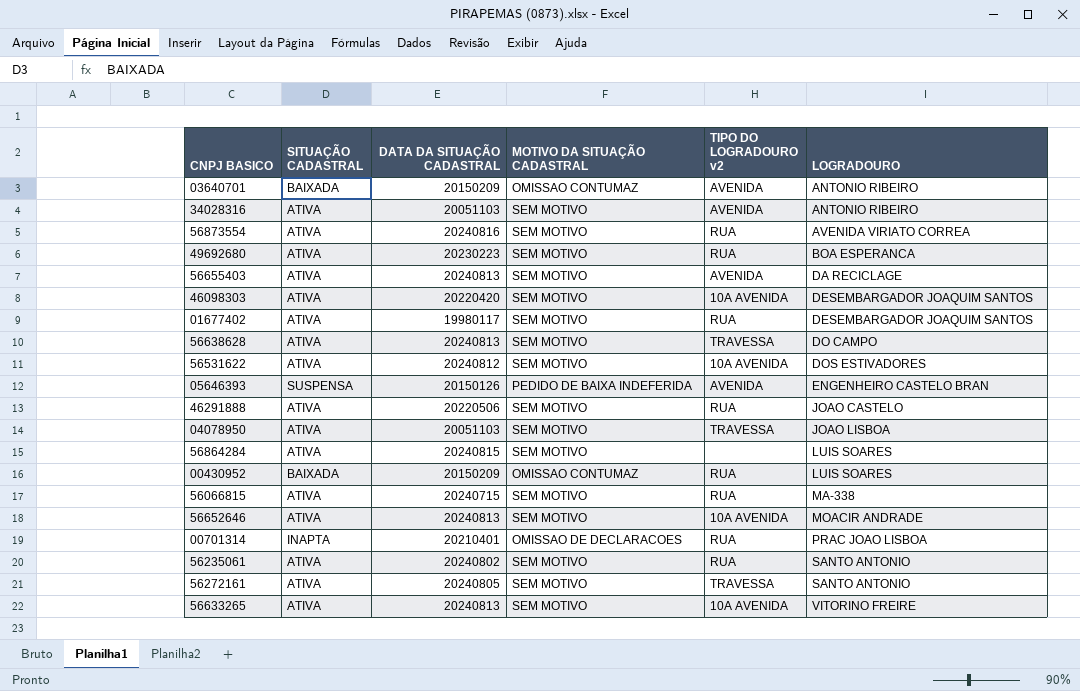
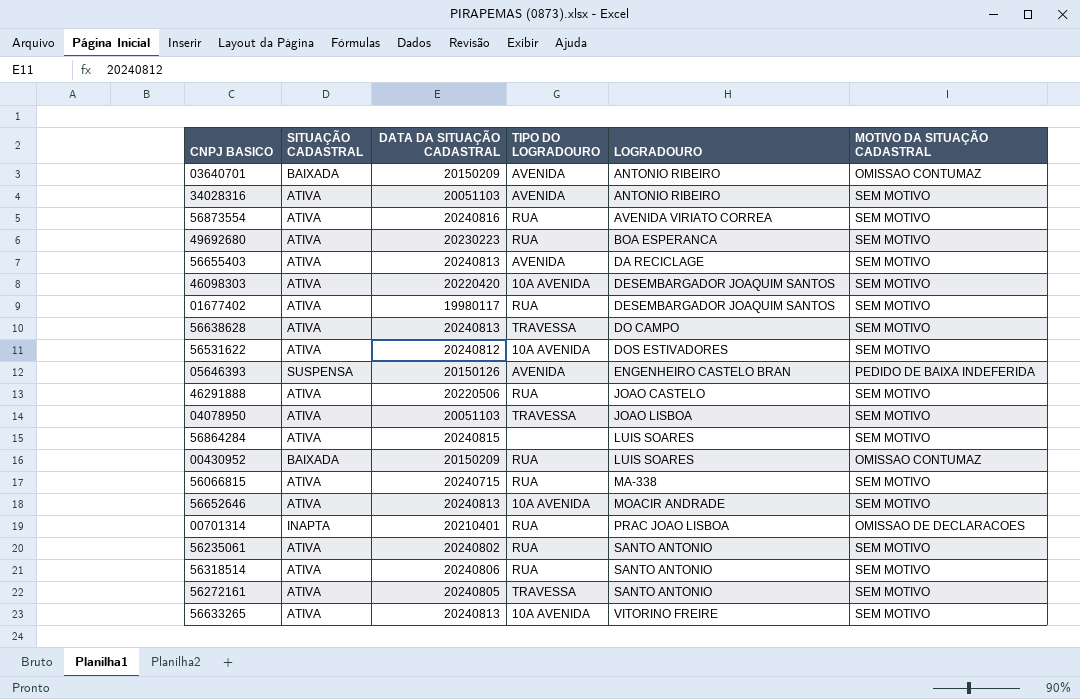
column name: TIPO DO LOGRADOURO v2 -> TIPO DO LOGRADOURO
column MOTIVO DA SITUAÇÃO CADASTRAL | position: 4 -> 6
row 56318514: none -> ATIVA | 20240806 | RUA | SANTO ANTONIO | SEM MOTIVO

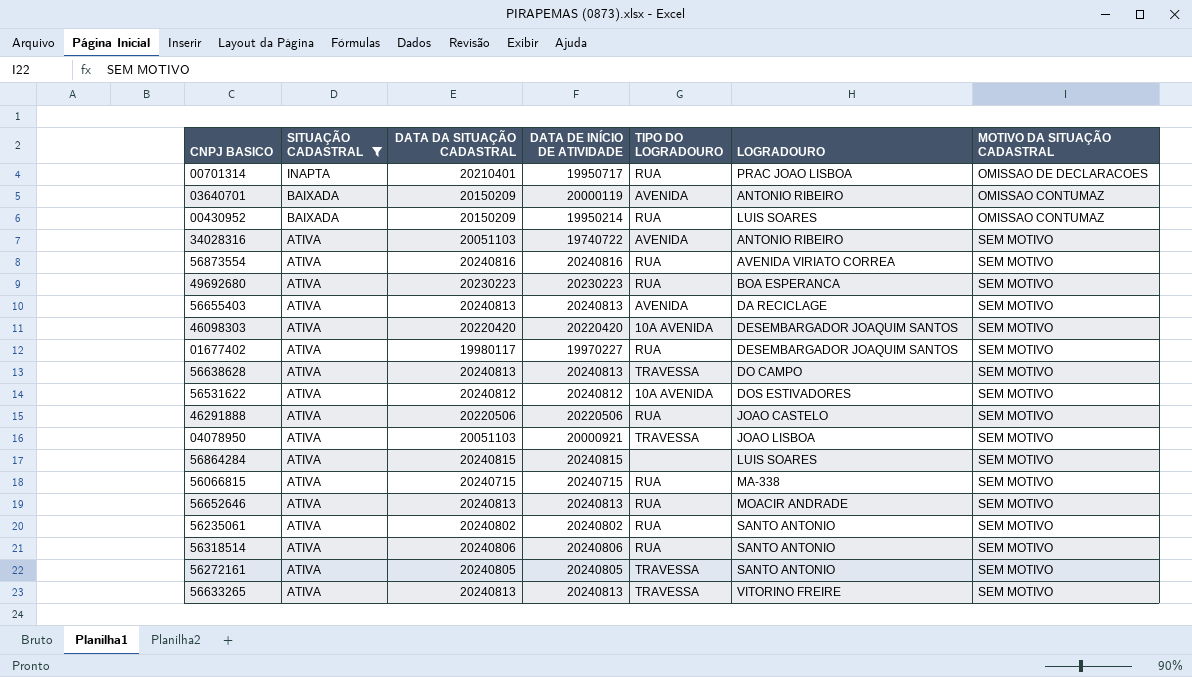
filter: none -> SITUAÇÃO CADASTRAL != SUSPENSA
row order: LOGRADOURO ascending -> SITUAÇÃO CADASTRAL descending
column DATA DE INÍCIO DE ATIVIDADE | position: none -> 4
56652646 | TIPO DO LOGRADOURO: 10A AVENIDA -> RUA
56633265 | TIPO DO LOGRADOURO: 10A AVENIDA -> TRAVESSA

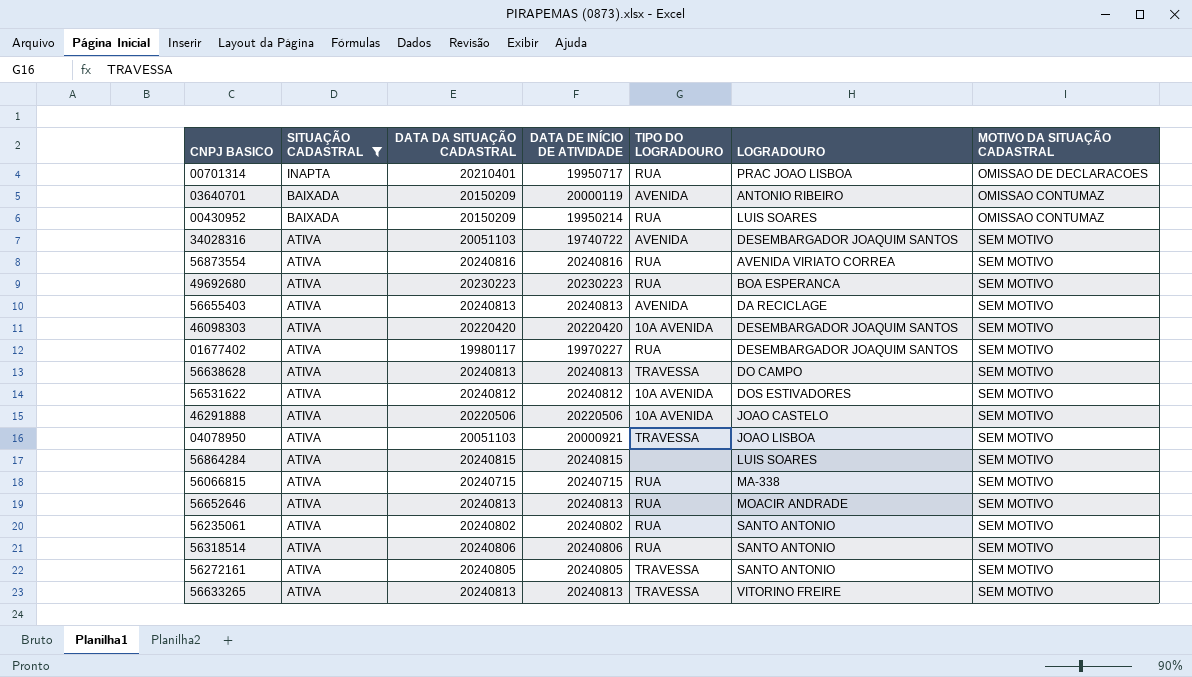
34028316 | LOGRADOURO: ANTONIO RIBEIRO -> DESEMBARGADOR JOAQUIM SANTOS
46291888 | TIPO DO LOGRADOURO: RUA -> 10A AVENIDA

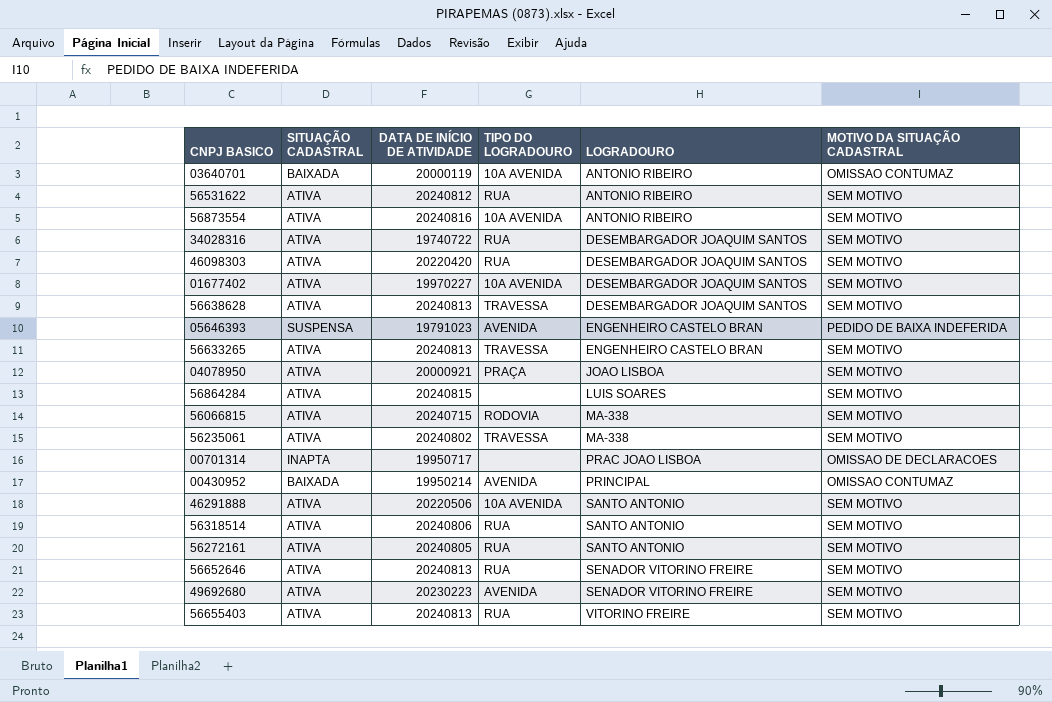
filter: SITUAÇÃO CADASTRAL != SUSPENSA -> none
row order: SITUAÇÃO CADASTRAL descending -> LOGRADOURO ascending
column DATA DA SITUAÇÃO CADASTRAL | position: 3 -> none
03640701 | TIPO DO LOGRADOURO: AVENIDA -> 10A AVENIDA
56531622 | TIPO DO LOGRADOURO: 10A AVENIDA -> RUA
56531622 | LOGRADOURO: DOS ESTIVADORES -> ANTONIO RIBEIRO
56873554 | TIPO DO LOGRADOURO: RUA -> 10A AVENIDA
56873554 | LOGRADOURO: AVENIDA VIRIATO CORREA -> ANTONIO RIBEIRO
34028316 | TIPO DO LOGRADOURO: AVENIDA -> RUA
46098303 | TIPO DO LOGRADOURO: 10A AVENIDA -> RUA
01677402 | TIPO DO LOGRADOURO: RUA -> 10A AVENIDA
56638628 | LOGRADOURO: DO CAMPO -> DESEMBARGADOR JOAQUIM SANTOS
56633265 | LOGRADOURO: VITORINO FREIRE -> ENGENHEIRO CASTELO BRAN
04078950 | TIPO DO LOGRADOURO: TRAVESSA -> PRAÇA
56066815 | TIPO DO LOGRADOURO: RUA -> RODOVIA
56235061 | TIPO DO LOGRADOURO: RUA -> TRAVESSA
56235061 | LOGRADOURO: SANTO ANTONIO -> MA-338
00701314 | TIPO DO LOGRADOURO: RUA -> none
00430952 | TIPO DO LOGRADOURO: RUA -> AVENIDA
00430952 | LOGRADOURO: LUIS SOARES -> PRINCIPAL
46291888 | LOGRADOURO: JOAO CASTELO -> SANTO ANTONIO
56272161 | TIPO DO LOGRADOURO: TRAVESSA -> RUA
56652646 | LOGRADOURO: MOACIR ANDRADE -> SENADOR VITORINO FREIRE
49692680 | TIPO DO LOGRADOURO: RUA -> AVENIDA
49692680 | LOGRADOURO: BOA ESPERANCA -> SENADOR VITORINO FREIRE
56655403 | TIPO DO LOGRADOURO: AVENIDA -> RUA
56655403 | LOGRADOURO: DA RECICLAGE -> VITORINO FREIRE

